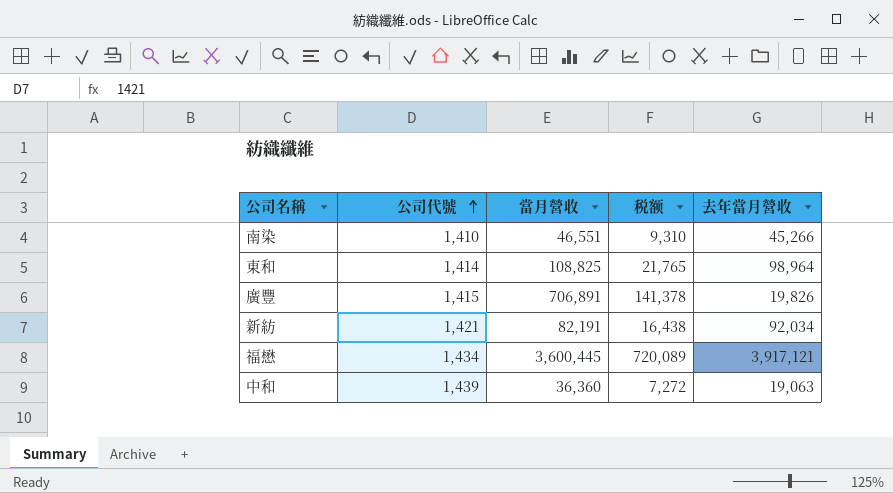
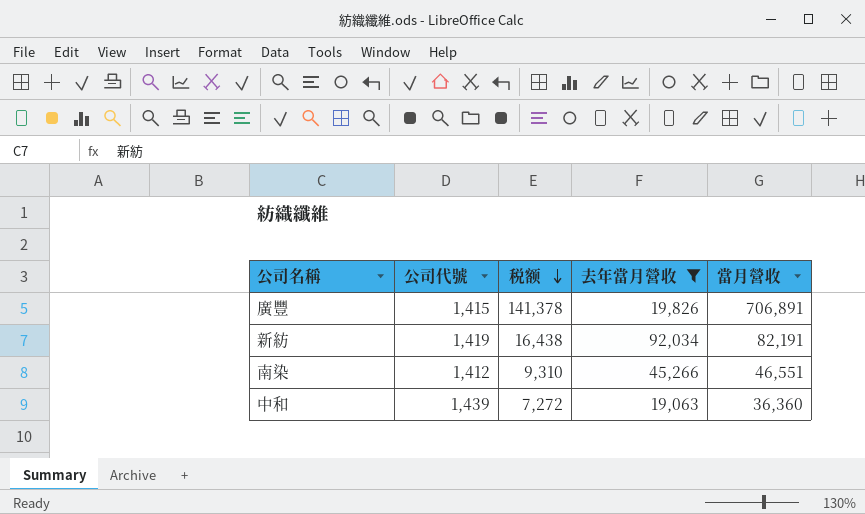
filter: none -> 去年當月營收 <= 92,034
row order: 公司代號 ascending -> 税额 descending
column 當月營收 | position: 3 -> 5
新紡 | 公司代號: 1,421 -> 1,419
南染 | 公司代號: 1,410 -> 1,412

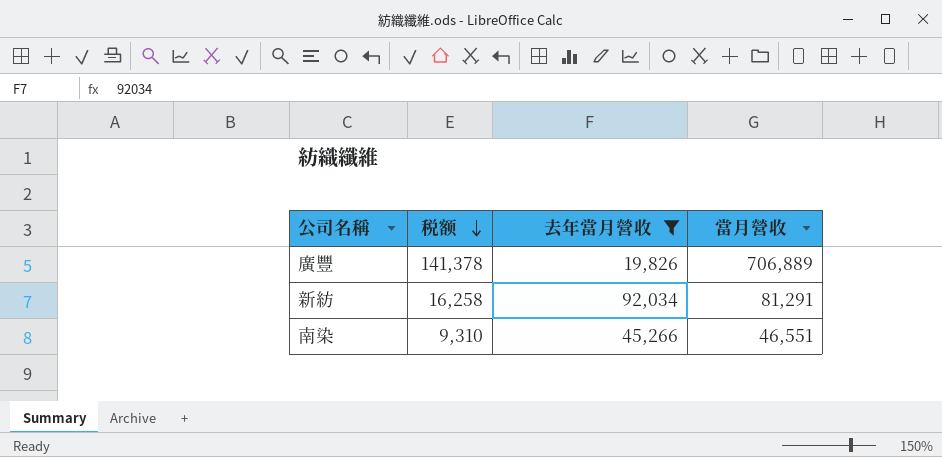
column 公司代號 | position: 2 -> none
row 中和: 1,439 | 7,272 | 19,063 | 36,360 -> none
廣豐 | 當月營收: 706,891 -> 706,889
新紡 | 税额: 16,438 -> 16,258
新紡 | 當月營收: 82,191 -> 81,291

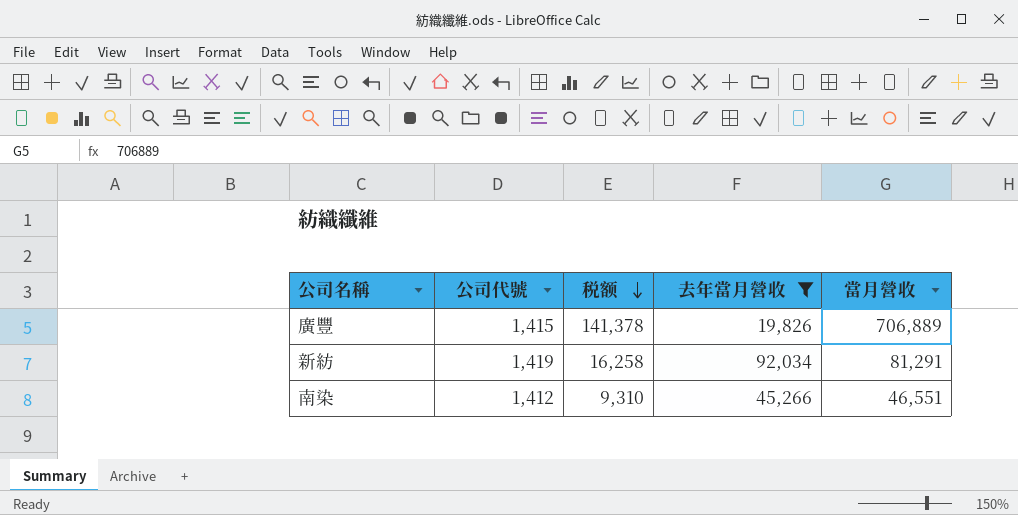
column 公司代號 | position: none -> 2

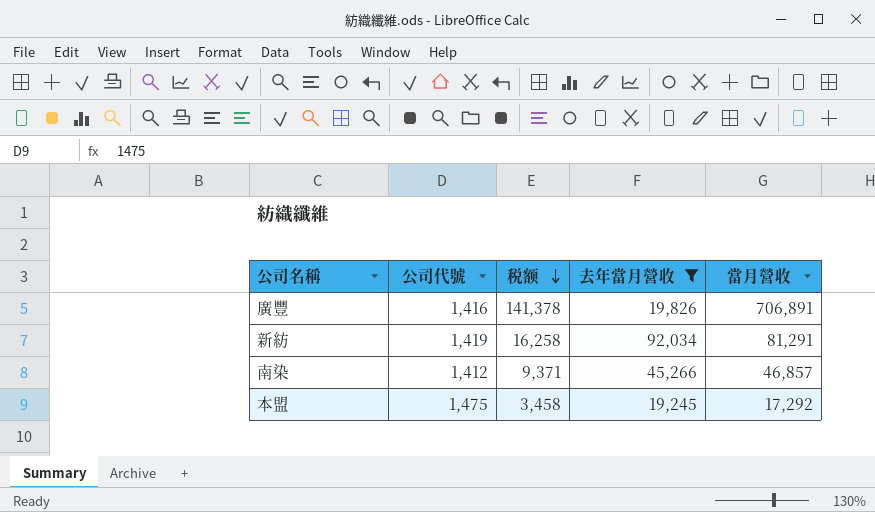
廣豐 | 公司代號: 1,415 -> 1,416
廣豐 | 當月營收: 706,889 -> 706,891
南染 | 税额: 9,310 -> 9,371
南染 | 當月營收: 46,551 -> 46,857
row 本盟: none -> 1,475 | 3,458 | 19,245 | 17,292

